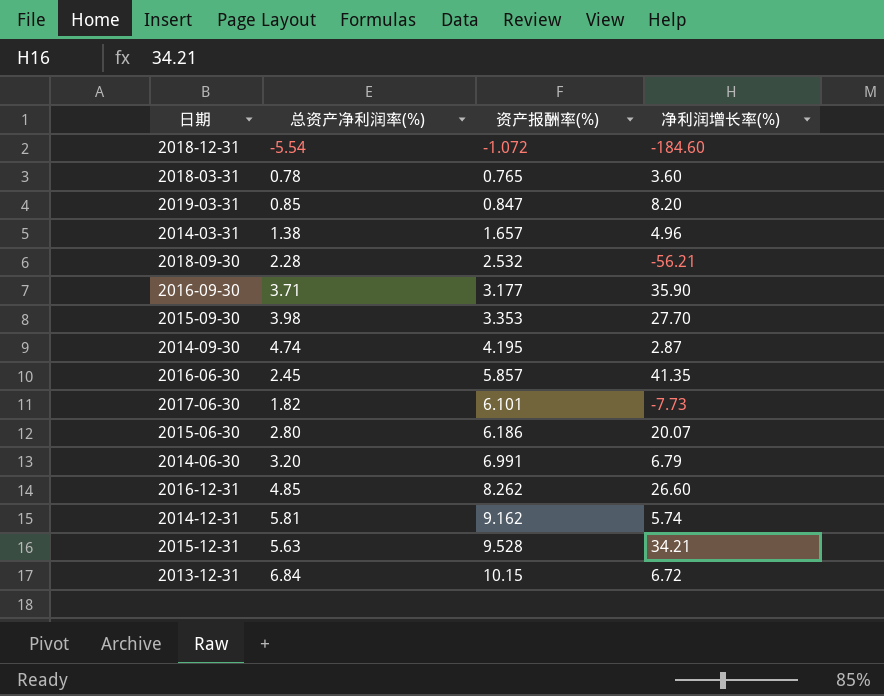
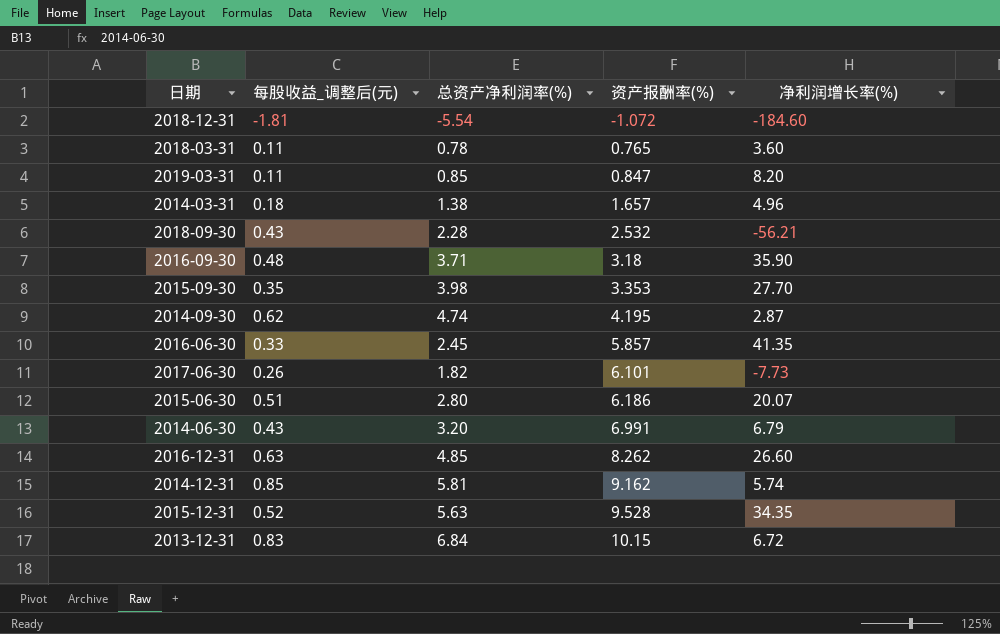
column 每股收益_调整后(元) | position: none -> 2
2016-09-30 | 资产报酬率(%): 3.177 -> 3.18
2015-12-31 | 净利润增长率(%): 34.21 -> 34.35

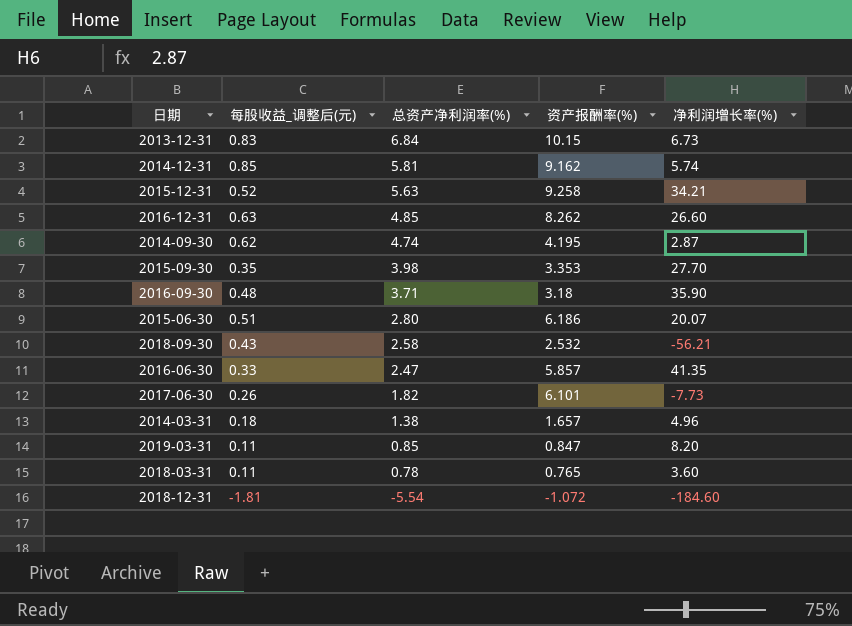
row order: 资产报酬率(%) ascending -> 总资产净利润率(%) descending
row 2014-06-30: 0.43 | 3.20 | 6.991 | 6.79 -> none
2013-12-31 | 净利润增长率(%): 6.72 -> 6.73
2015-12-31 | 资产报酬率(%): 9.528 -> 9.258
2015-12-31 | 净利润增长率(%): 34.35 -> 34.21
2018-09-30 | 总资产净利润率(%): 2.28 -> 2.58
2016-06-30 | 总资产净利润率(%): 2.45 -> 2.47

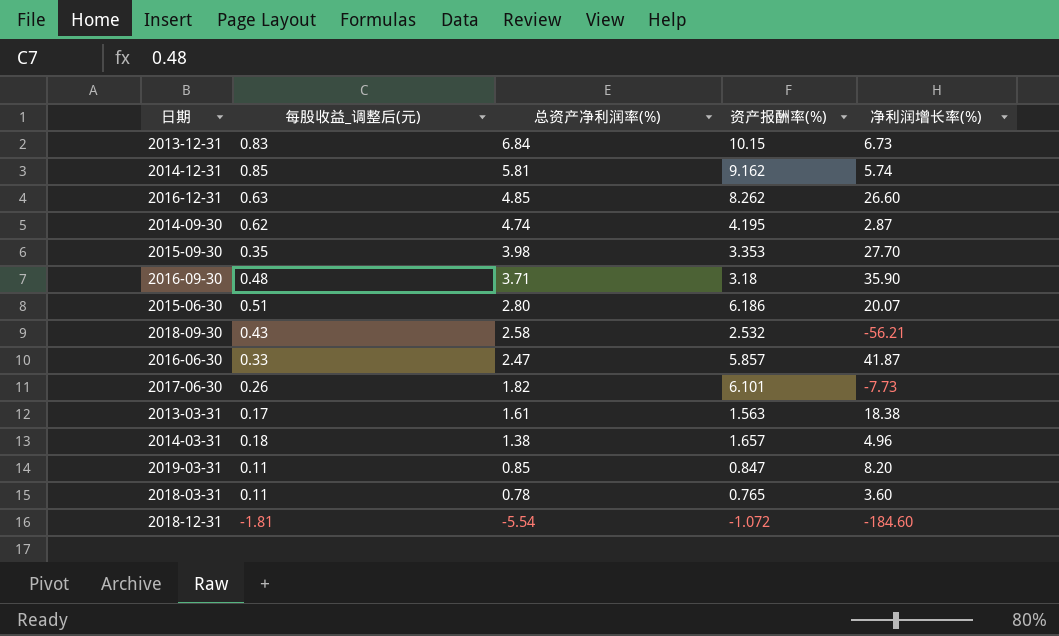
row 2015-12-31: 0.52 | 5.63 | 9.258 | 34.21 -> none
2016-06-30 | 净利润增长率(%): 41.35 -> 41.87
row 2013-03-31: none -> 0.17 | 1.61 | 1.563 | 18.38

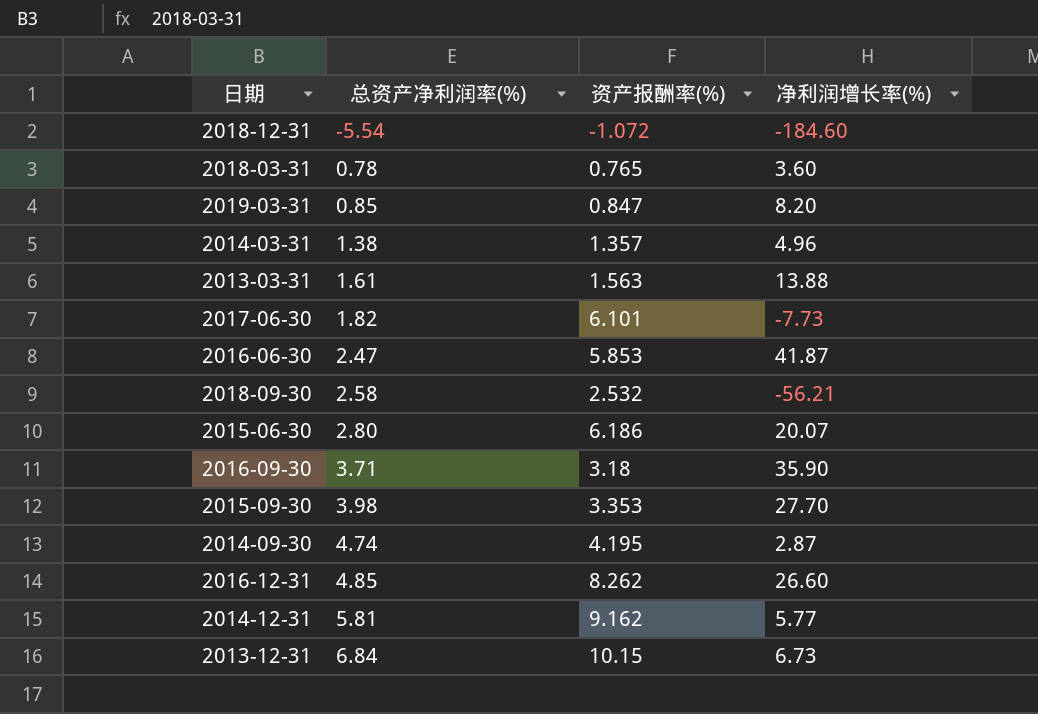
row order: 总资产净利润率(%) descending -> 总资产净利润率(%) ascending
column 每股收益_调整后(元) | position: 2 -> none
2014-03-31 | 资产报酬率(%): 1.657 -> 1.357
2013-03-31 | 净利润增长率(%): 18.38 -> 13.88
2016-06-30 | 资产报酬率(%): 5.857 -> 5.853
2014-12-31 | 净利润增长率(%): 5.74 -> 5.77

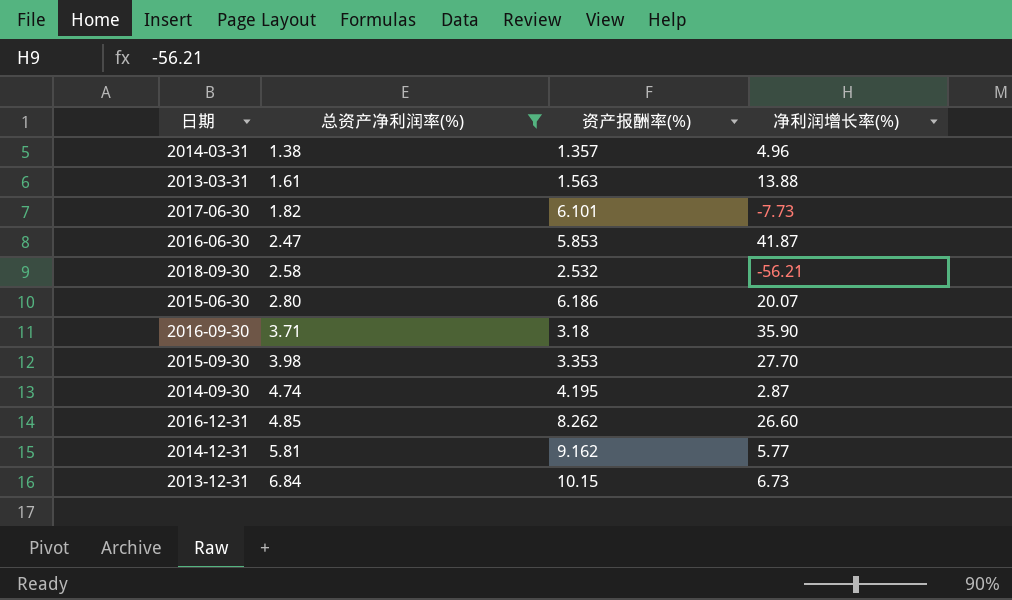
filter: none -> 总资产净利润率(%) >= 1.38

